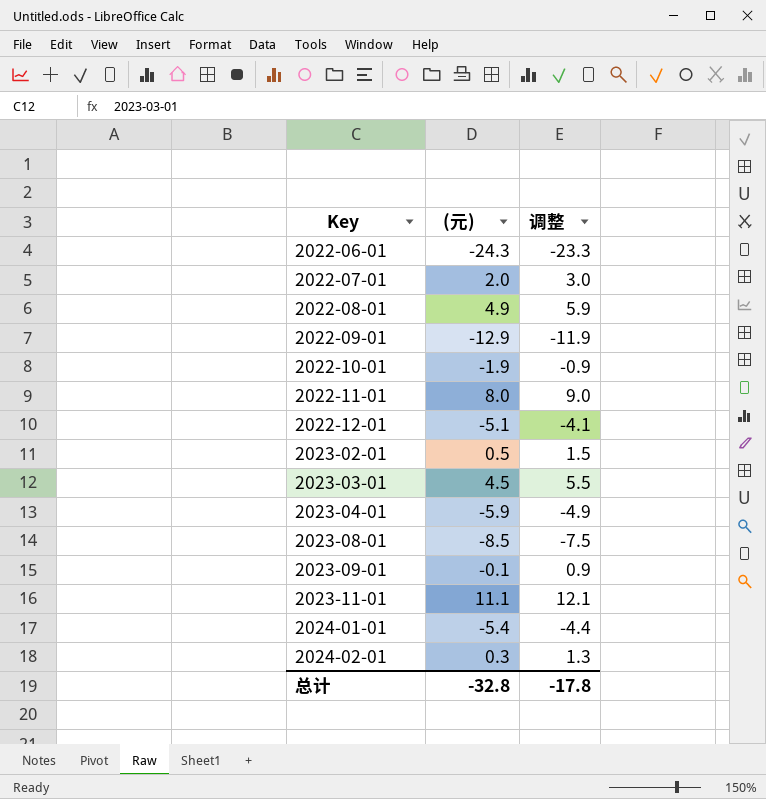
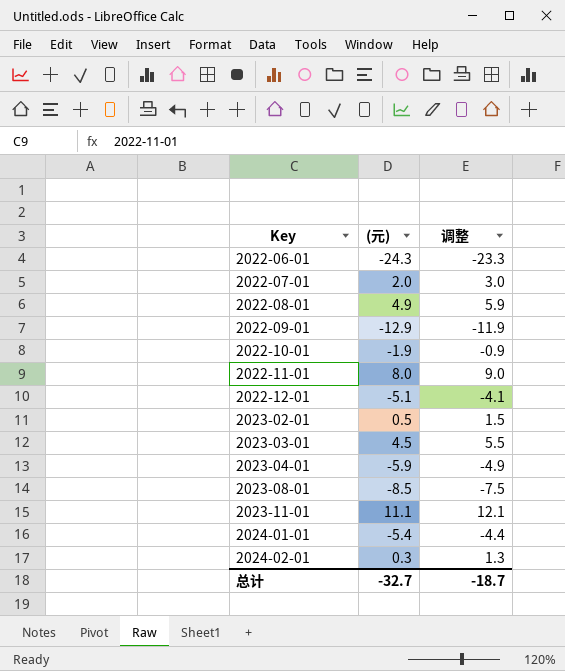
row 2023-09-01: -0.1 | 0.9 -> none
总计 | (元): -32.8 -> -32.7
总计 | 调整: -17.8 -> -18.7

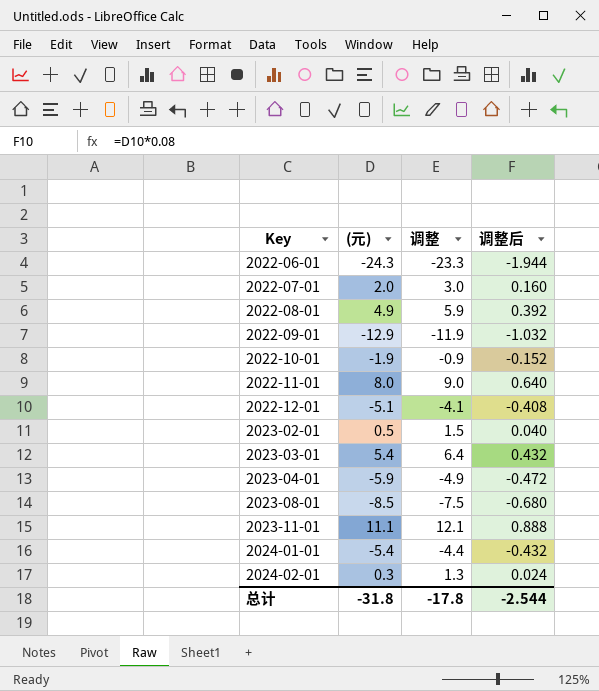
column 调整后 | formula: none -> [(元)] * 0.08
2023-03-01 | (元): 4.5 -> 5.4
2023-03-01 | 调整: 5.5 -> 6.4
总计 | (元): -32.7 -> -31.8
总计 | 调整: -18.7 -> -17.8

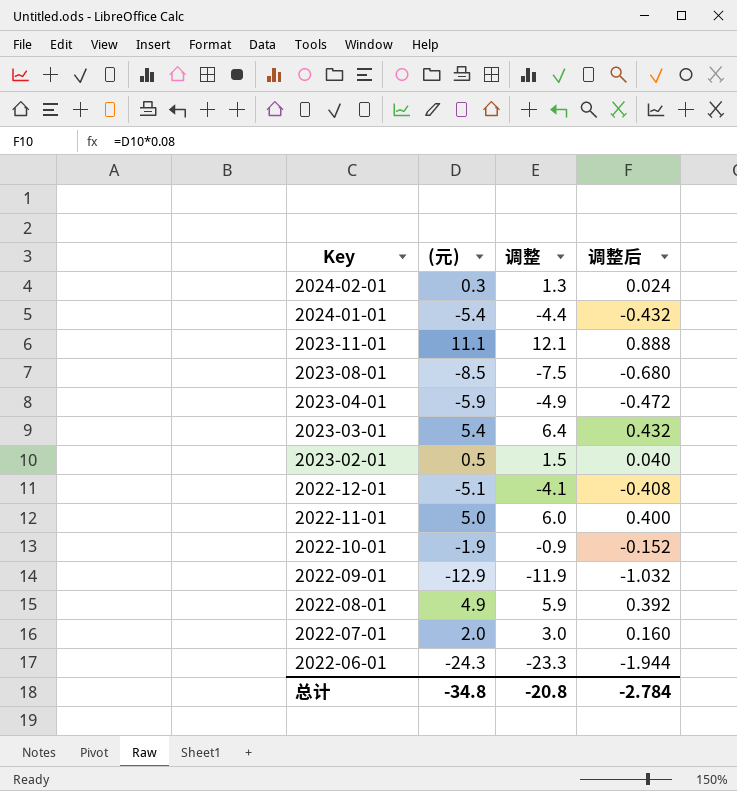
row order: Key ascending -> Key descending
2022-11-01 | (元): 8.0 -> 5.0
2022-11-01 | 调整: 9.0 -> 6.0
2022-11-01 | 调整后: 0.640 -> 0.400
总计 | (元): -31.8 -> -34.8
总计 | 调整: -17.8 -> -20.8
总计 | 调整后: -2.544 -> -2.784

